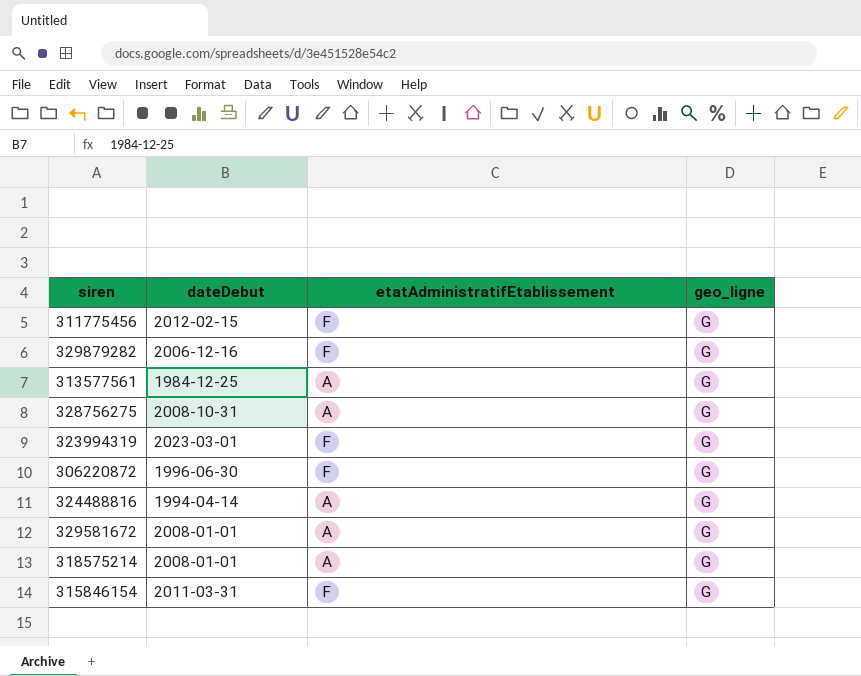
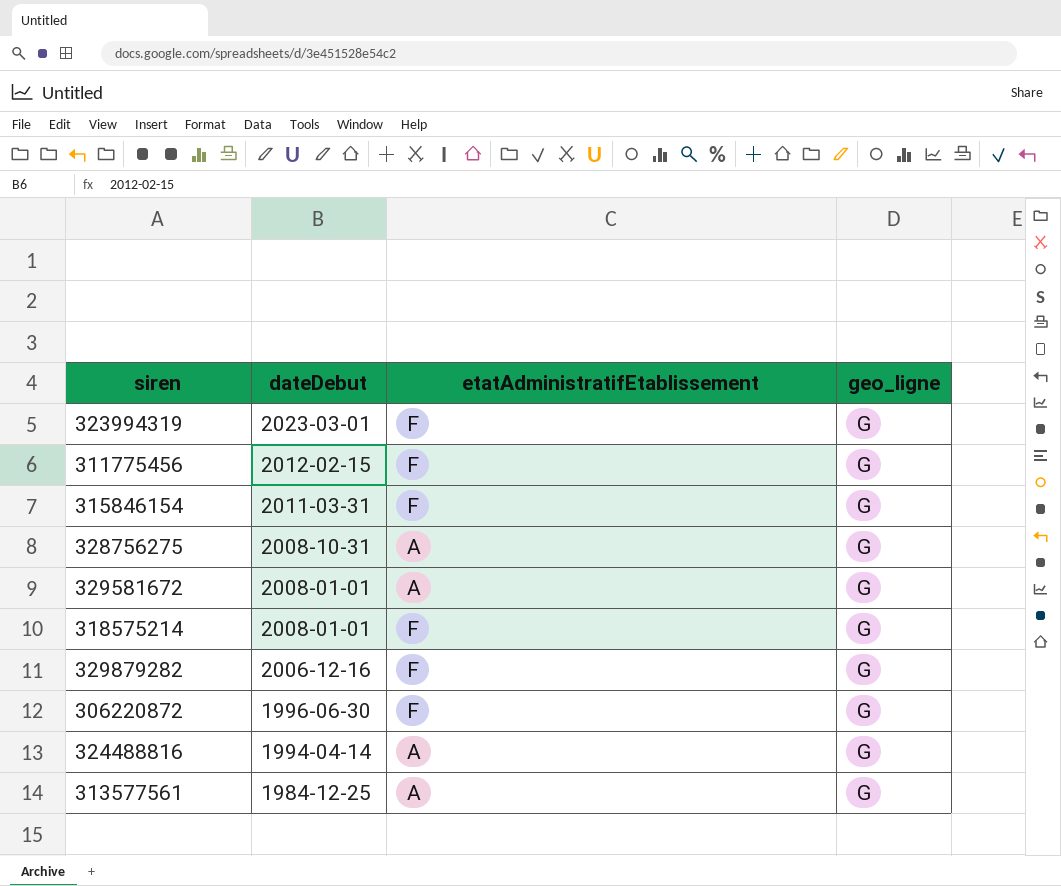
row order: none -> dateDebut descending
318575214 | etatAdministratifEtablissement: A -> F

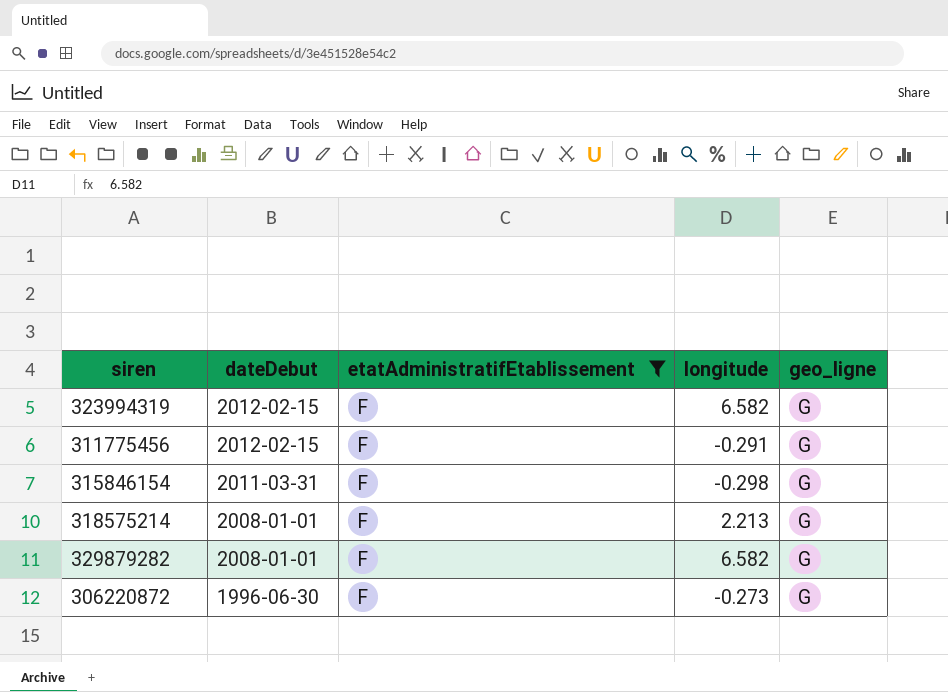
filter: none -> etatAdministratifEtablissement = F
column longitude | position: none -> 4
323994319 | dateDebut: 2023-03-01 -> 2012-02-15
329879282 | dateDebut: 2006-12-16 -> 2008-01-01

